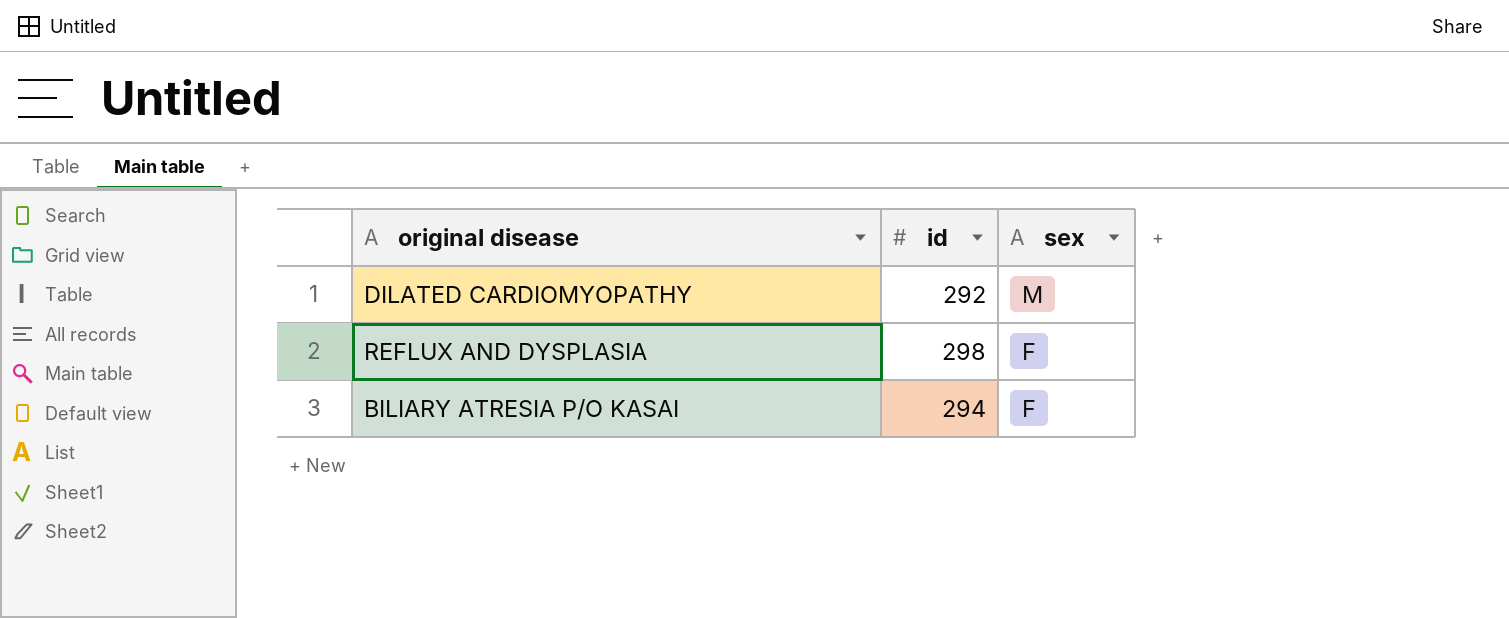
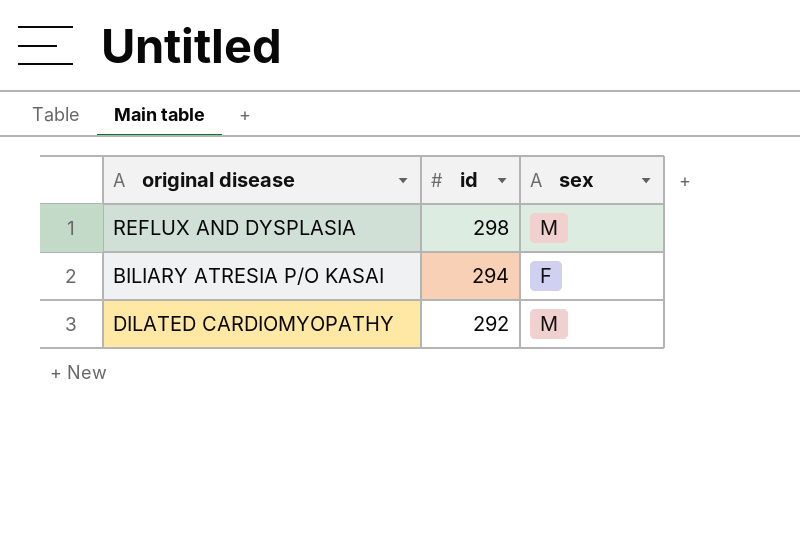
row order: sex descending -> id descending
REFLUX AND DYSPLASIA | sex: F -> M

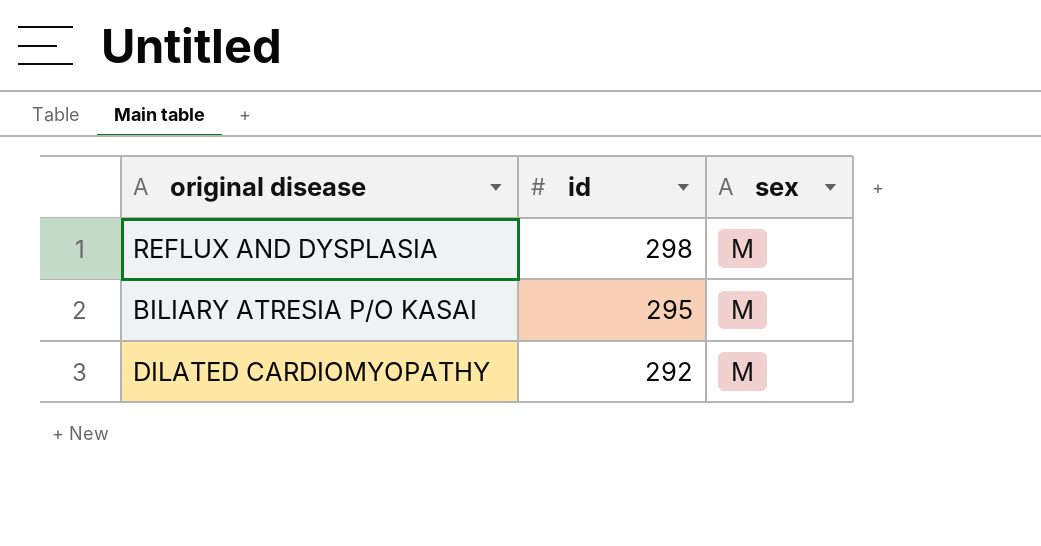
BILIARY ATRESIA P/O KASAI | id: 294 -> 295
BILIARY ATRESIA P/O KASAI | sex: F -> M

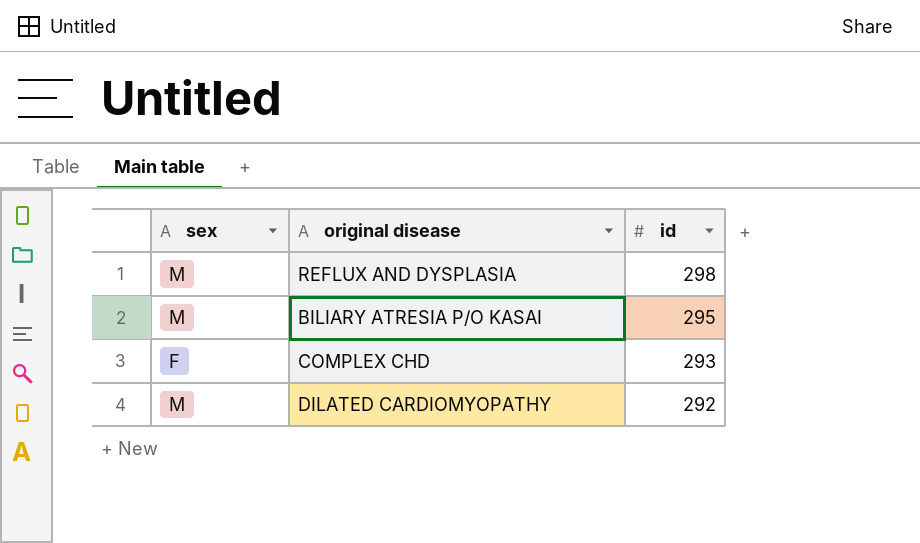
column sex | position: 3 -> 1
row COMPLEX CHD: none -> F | 293

